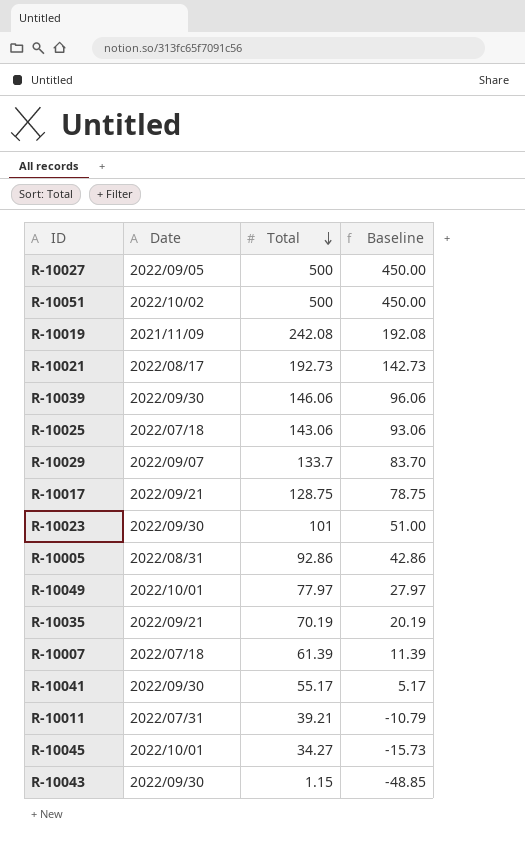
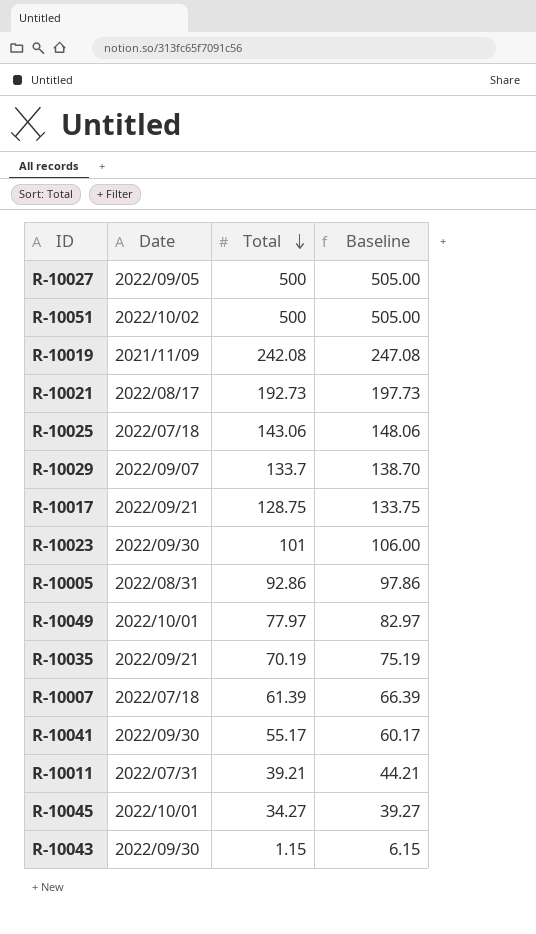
column Baseline | formula: [Total] - 50 -> [Total] + 5
row R-10039: 2022/09/30 | 146.06 | 96.06 -> none

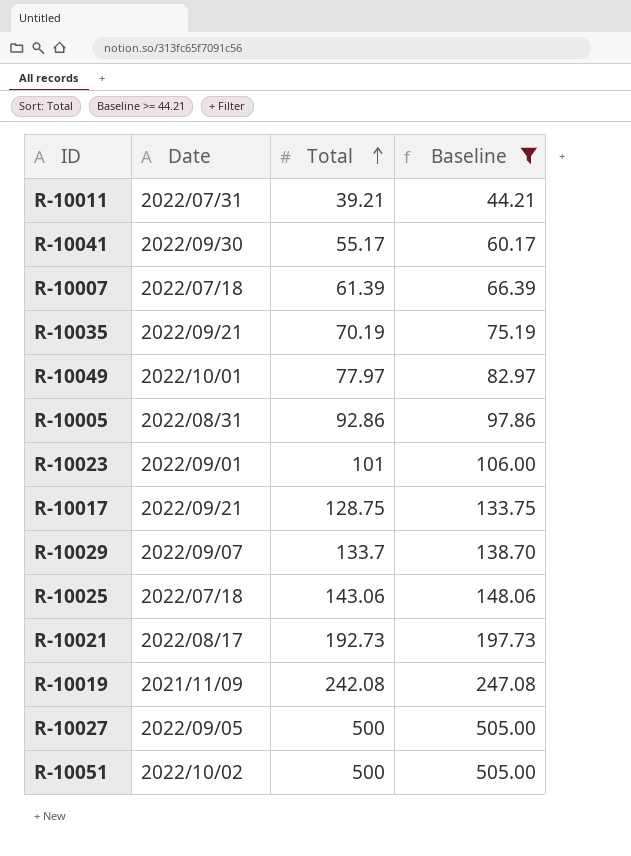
filter: none -> Baseline >= 44.21
row order: Total descending -> Total ascending
R-10023 | Date: 2022/09/30 -> 2022/09/01

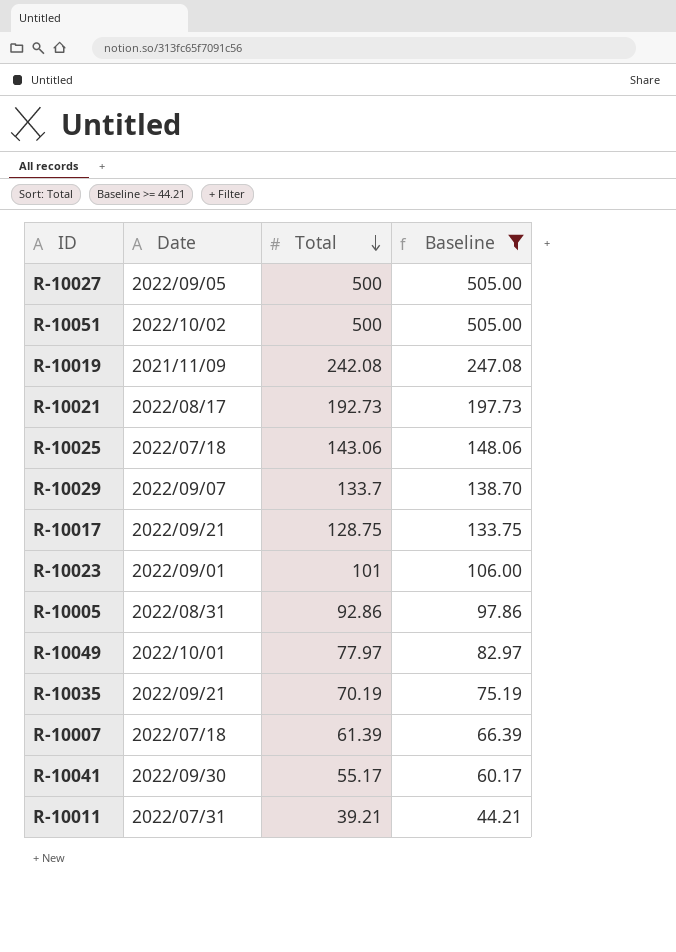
row order: Total ascending -> Total descending

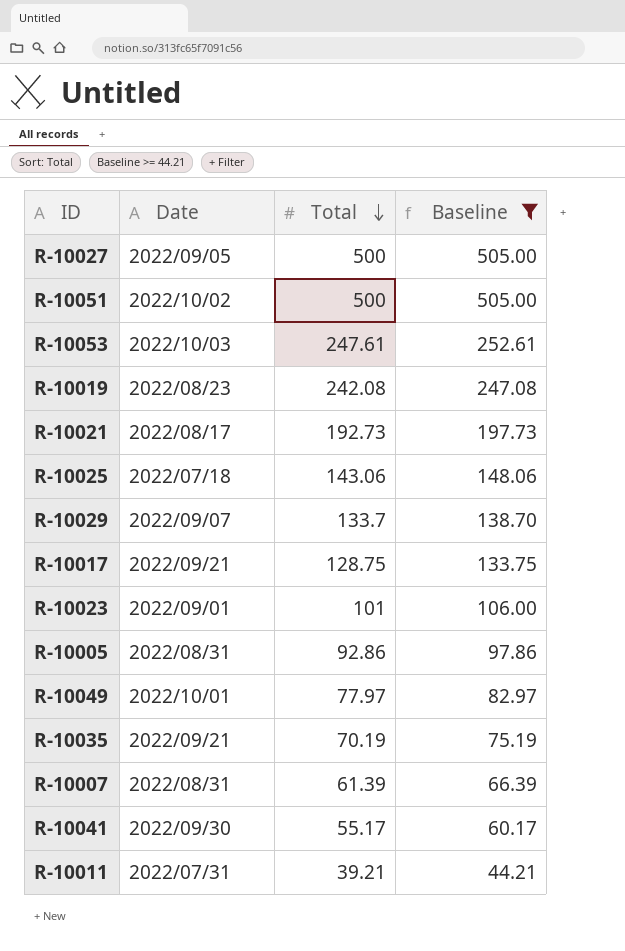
row R-10053: none -> 2022/10/03 | 247.61 | 252.61
R-10019 | Date: 2021/11/09 -> 2022/08/23
R-10007 | Date: 2022/07/18 -> 2022/08/31

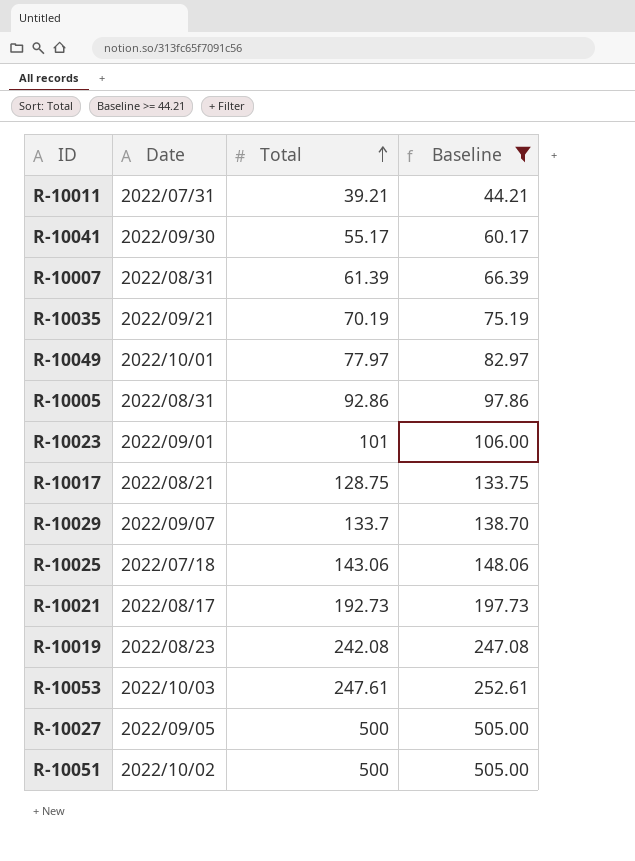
row order: Total descending -> Total ascending
R-10017 | Date: 2022/09/21 -> 2022/08/21

